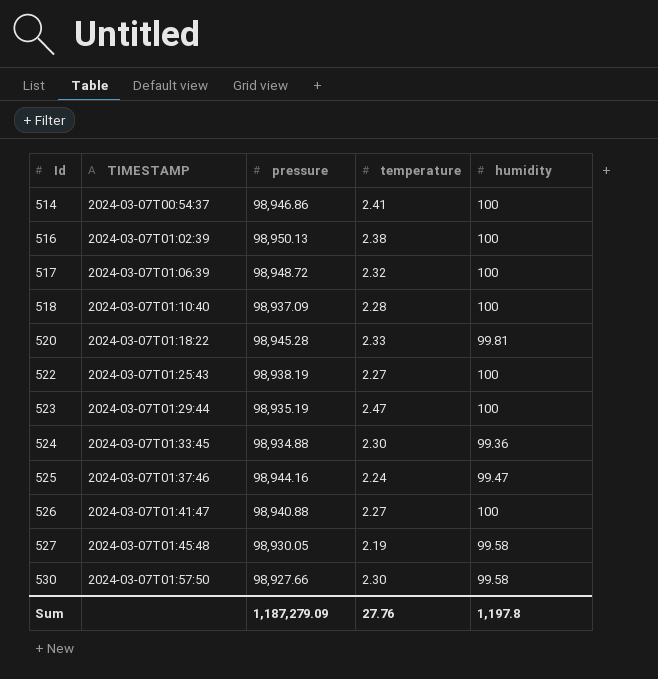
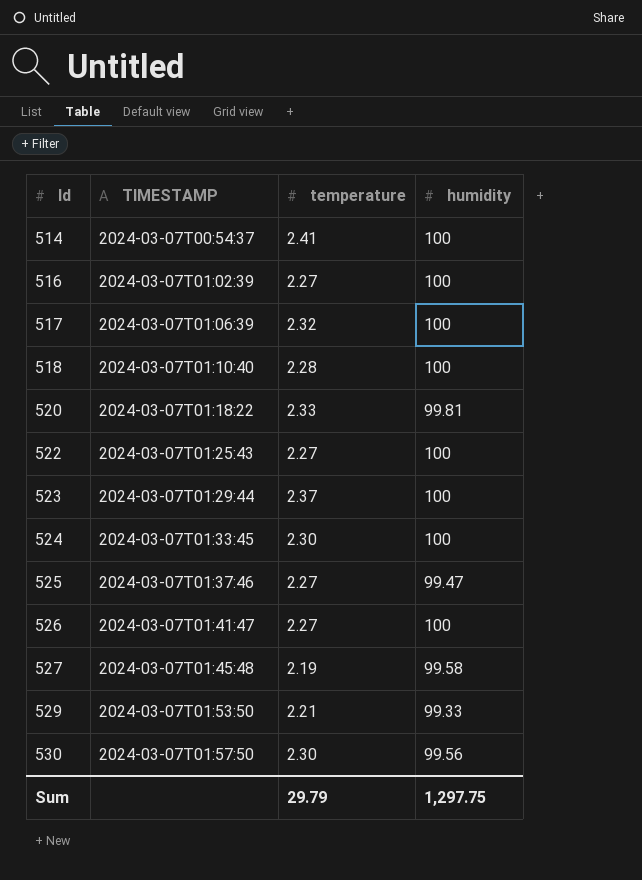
column pressure | position: 3 -> none
516 | temperature: 2.38 -> 2.27
523 | temperature: 2.47 -> 2.37
524 | humidity: 99.36 -> 100
525 | temperature: 2.24 -> 2.27
row 529: none -> 2024-03-07T01:53:50 | 2.21 | 99.33
530 | humidity: 99.58 -> 99.56
Sum | temperature: 27.76 -> 29.79
Sum | humidity: 1,197.8 -> 1,297.75

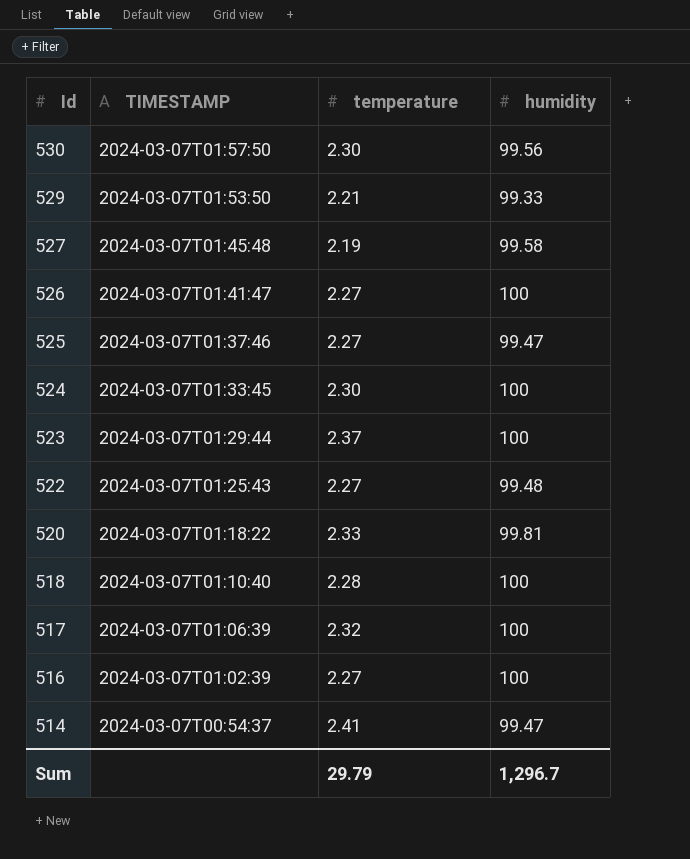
row order: Id ascending -> Id descending
522 | humidity: 100 -> 99.48
514 | humidity: 100 -> 99.47
Sum | humidity: 1,297.75 -> 1,296.7

